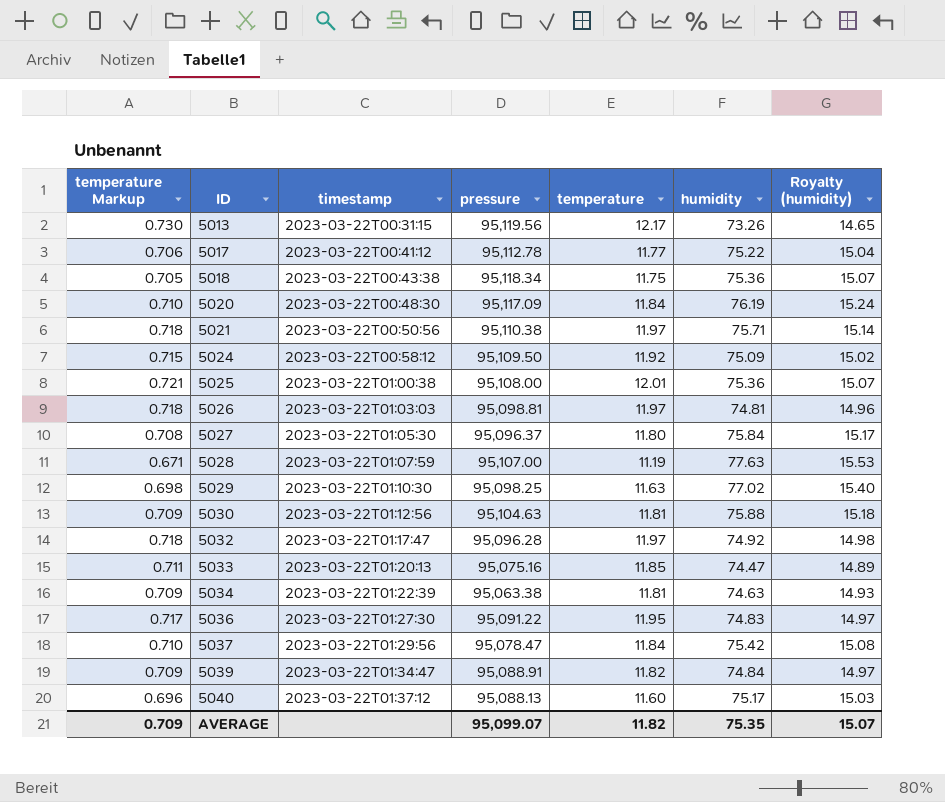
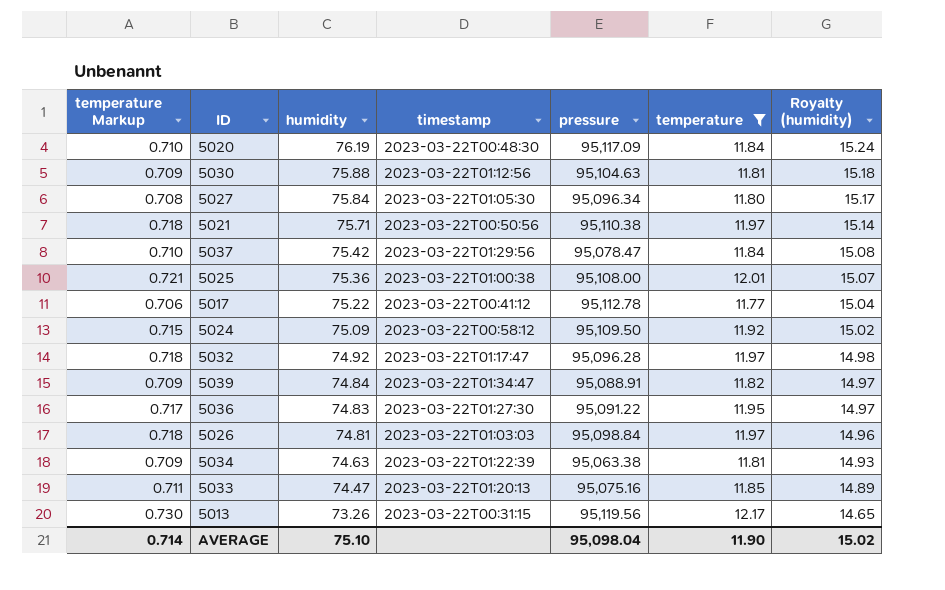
filter: none -> temperature >= 11.77
row order: ID ascending -> humidity descending
column humidity | position: 6 -> 3
5027 | pressure: 95,096.37 -> 95,096.34
5026 | pressure: 95,098.81 -> 95,098.84
AVERAGE | temperature Markup: 0.709 -> 0.714
AVERAGE | humidity: 75.35 -> 75.10
AVERAGE | pressure: 95,099.07 -> 95,098.04
AVERAGE | temperature: 11.82 -> 11.90
AVERAGE | Royalty (humidity): 15.07 -> 15.02

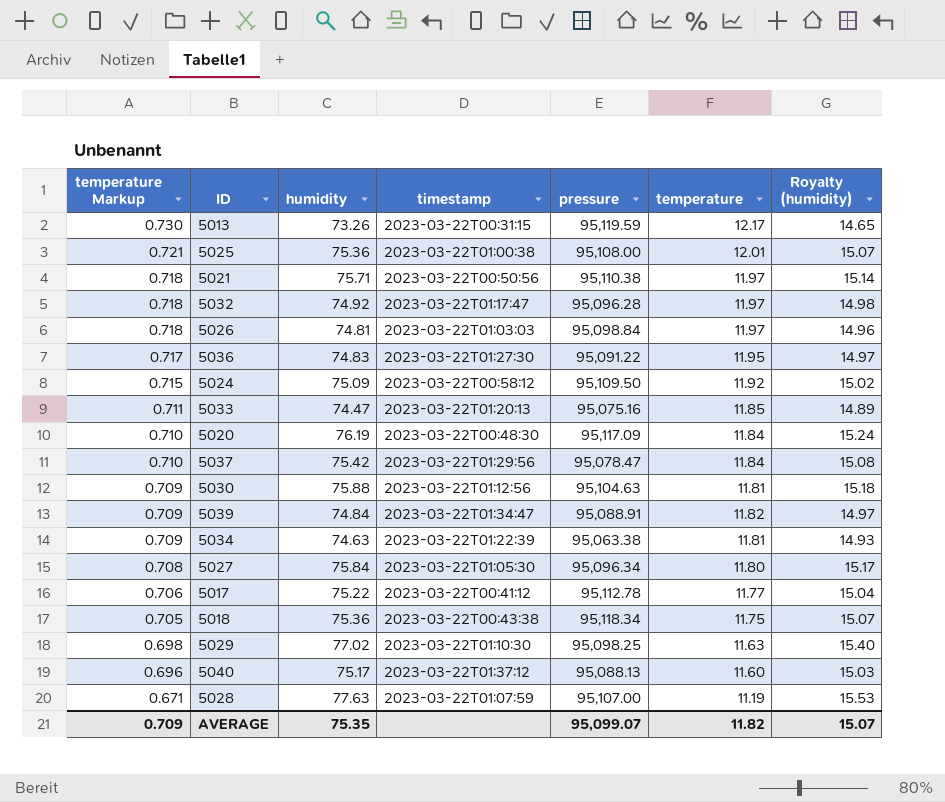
filter: temperature >= 11.77 -> none
row order: humidity descending -> temperature Markup descending
5013 | pressure: 95,119.56 -> 95,119.59
AVERAGE | temperature Markup: 0.714 -> 0.709
AVERAGE | humidity: 75.10 -> 75.35
AVERAGE | pressure: 95,098.04 -> 95,099.07
AVERAGE | temperature: 11.90 -> 11.82
AVERAGE | Royalty (humidity): 15.02 -> 15.07

